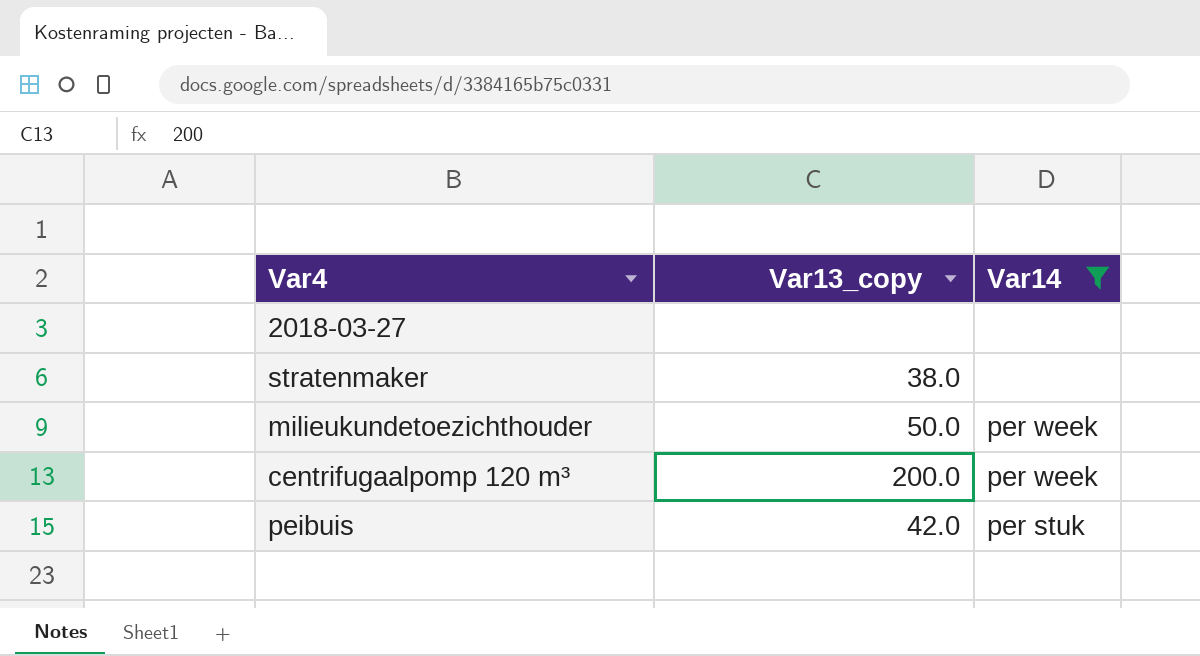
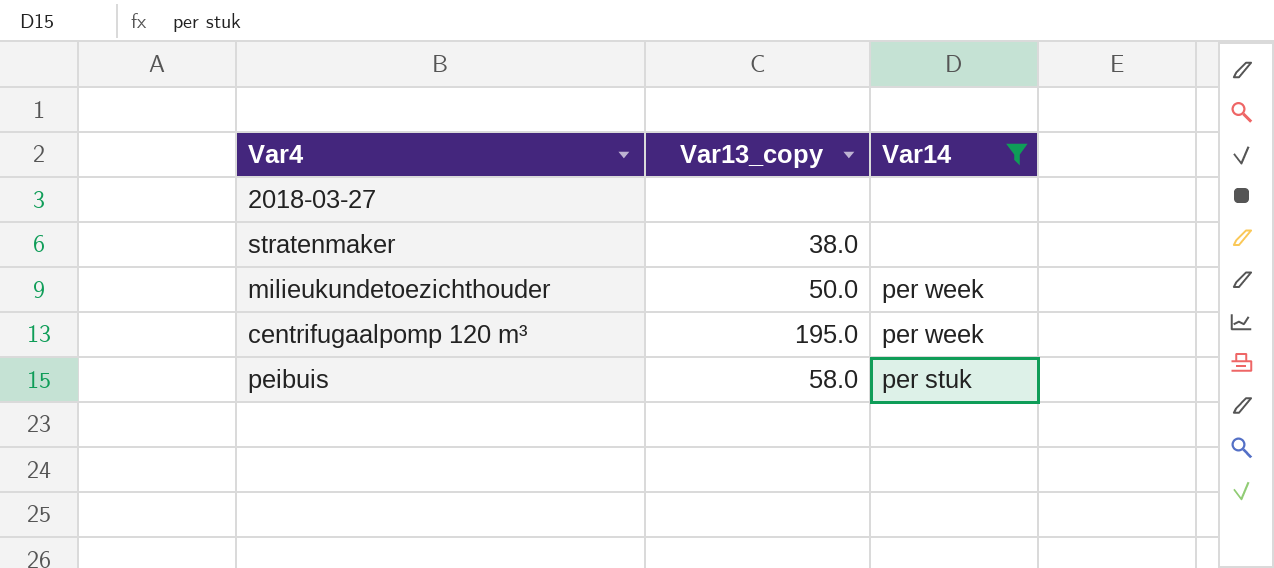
centrifugaalpomp 120 m³ | Var13_copy: 200.0 -> 195.0
peibuis | Var13_copy: 42.0 -> 58.0

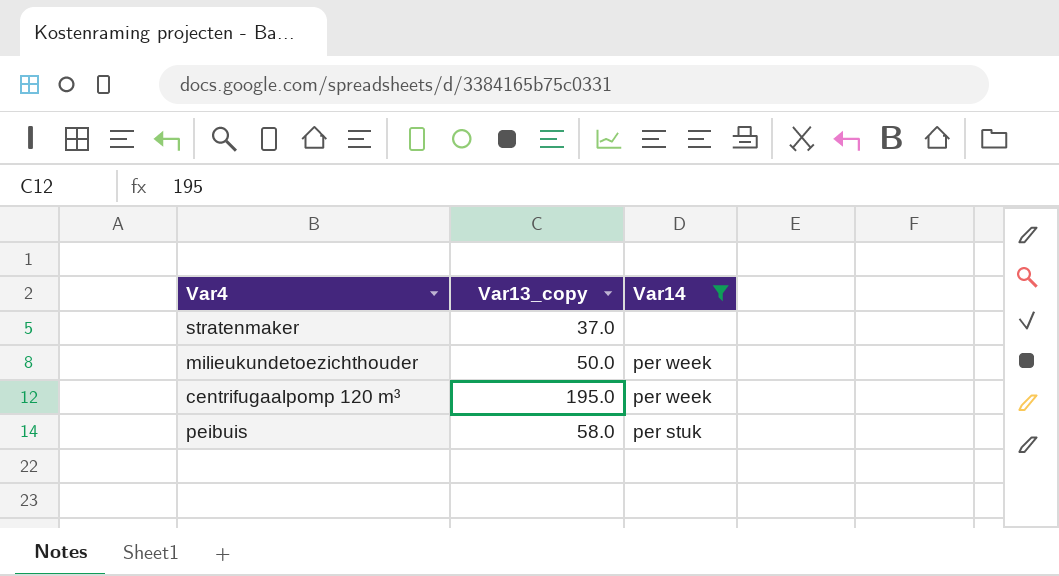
row 2018-03-27: none | none -> none
stratenmaker | Var13_copy: 38.0 -> 37.0

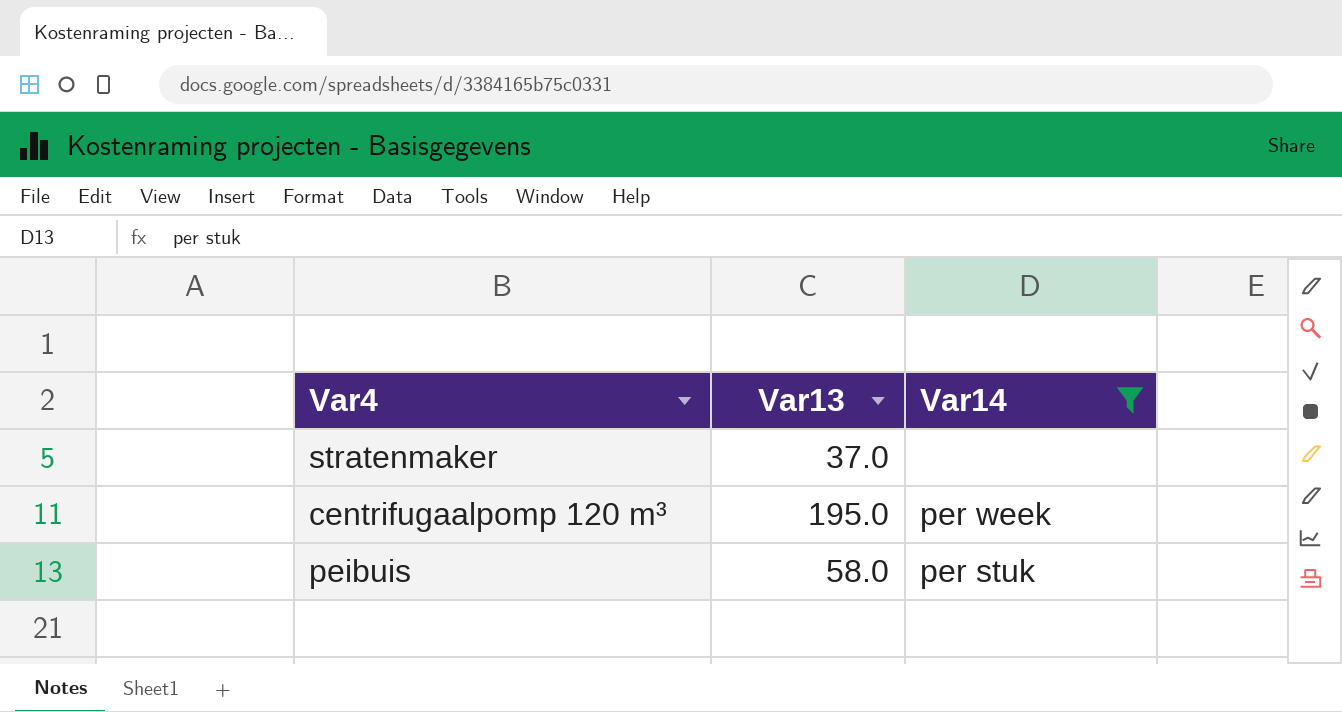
column name: Var13_copy -> Var13
row milieukundetoezichthouder: 50.0 | per week -> none

